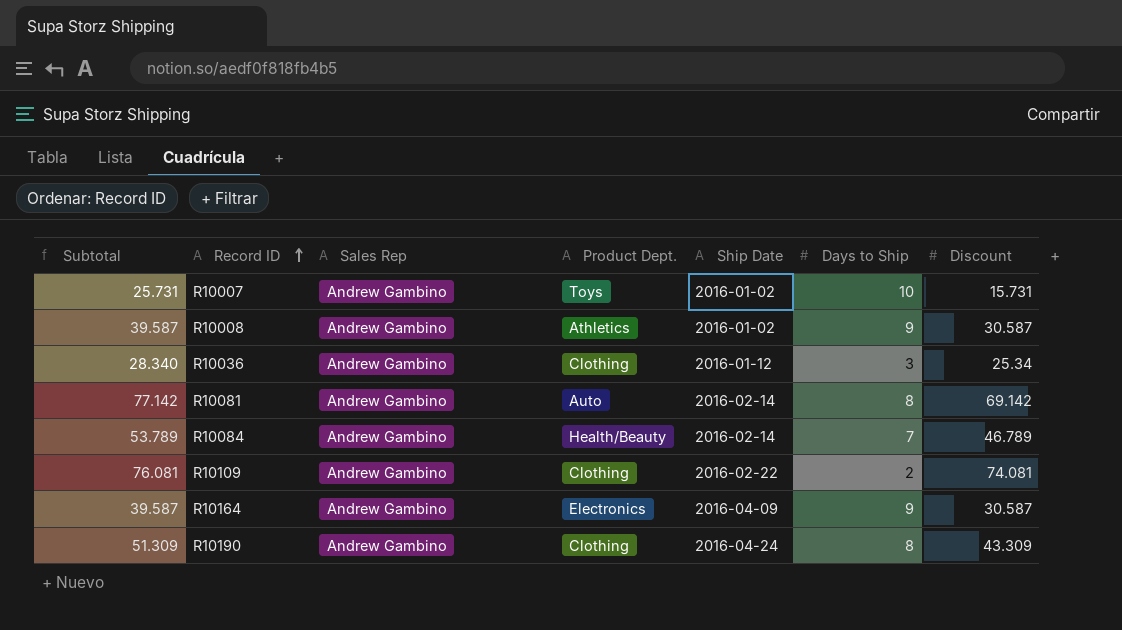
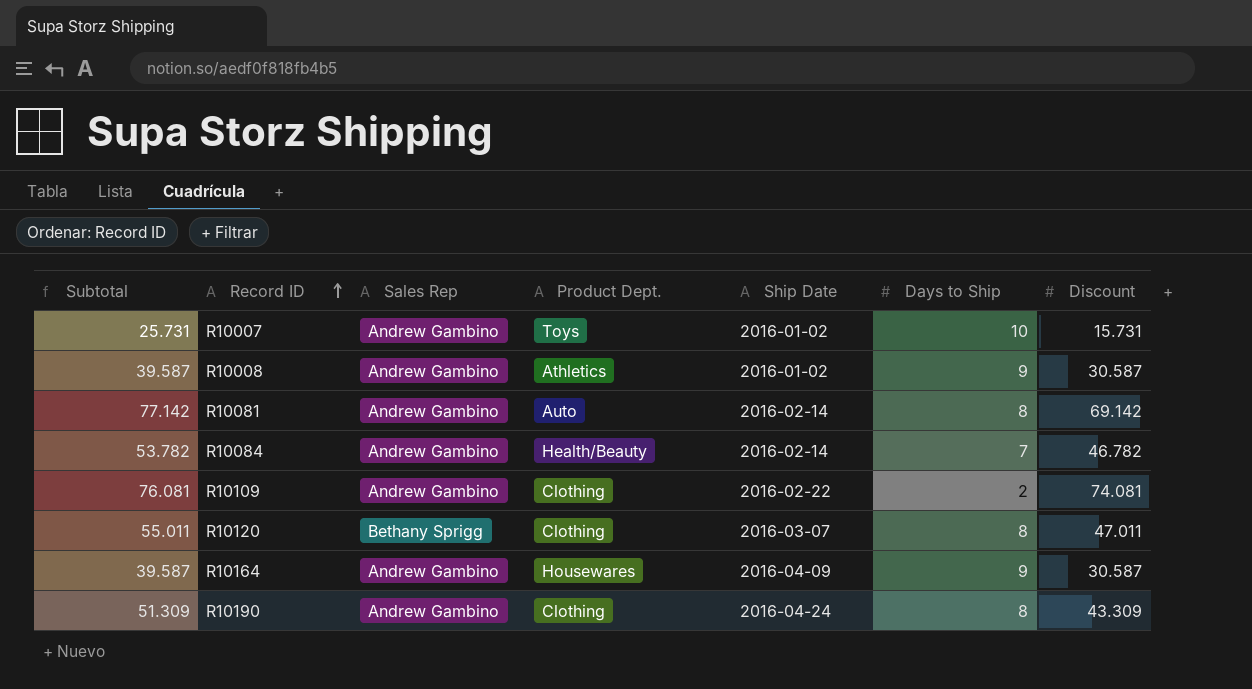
row R10036: 28.340 | Andrew Gambino | Clothing | 2016-01-12 | 3 | 25.34 -> none
R10084 | Subtotal: 53.789 -> 53.782
R10084 | Discount: 46.789 -> 46.782
row R10120: none -> 55.011 | Bethany Sprigg | Clothing | 2016-03-07 | 8 | 47.011
R10164 | Product Dept.: Electronics -> Housewares

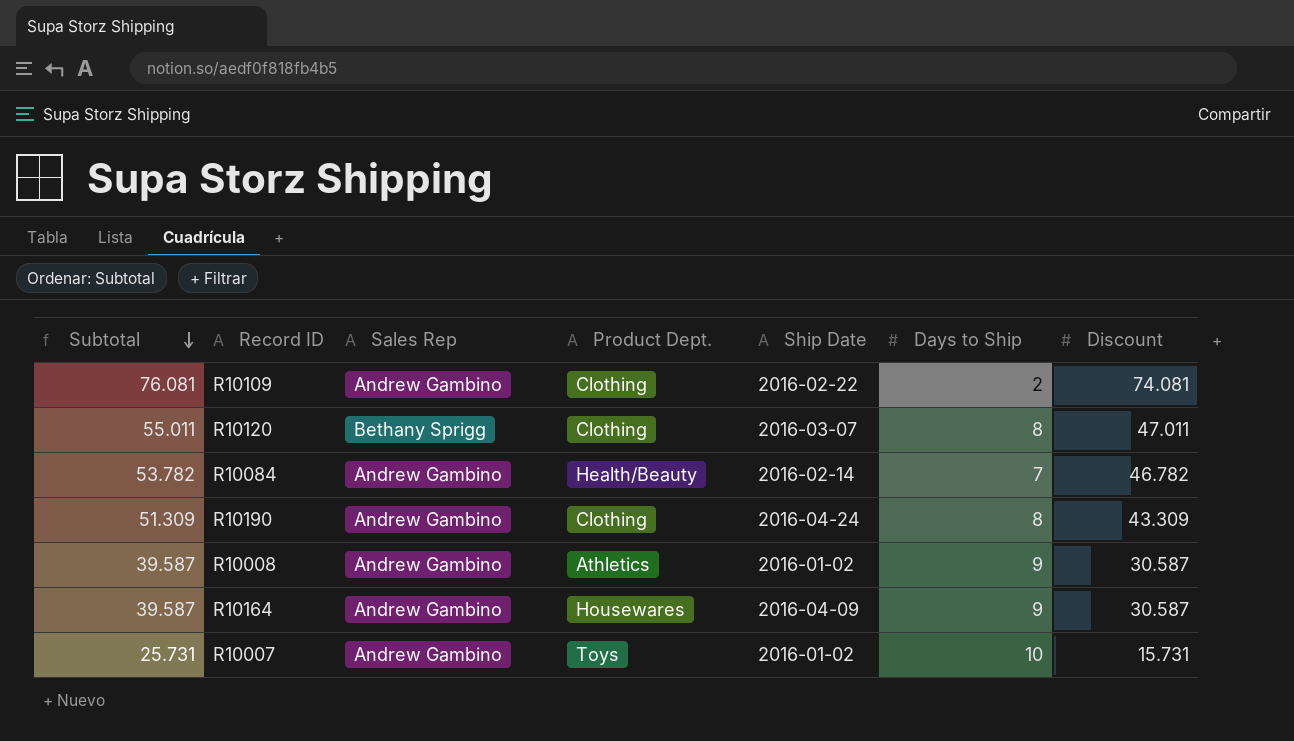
row order: Record ID ascending -> Subtotal descending
row R10081: 77.142 | Andrew Gambino | Auto | 2016-02-14 | 8 | 69.142 -> none

